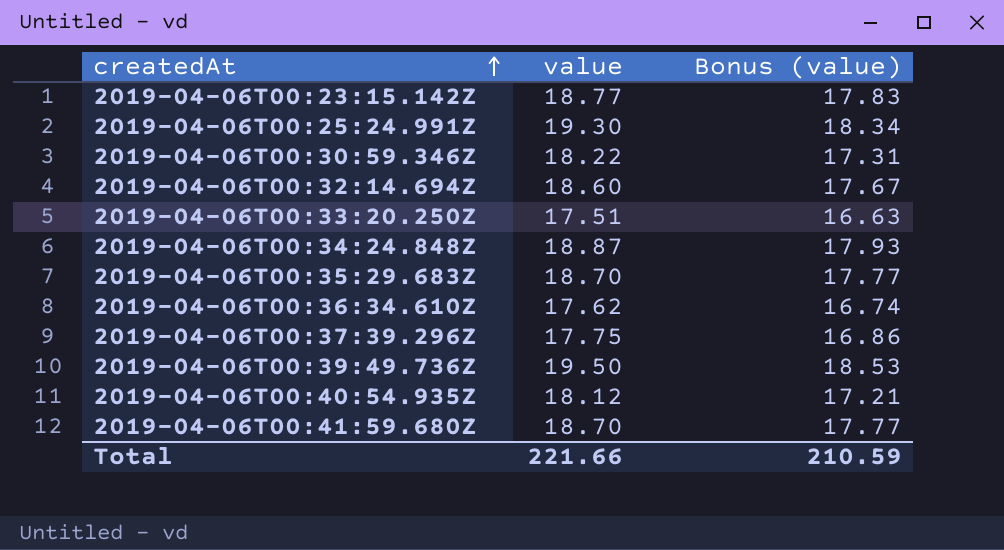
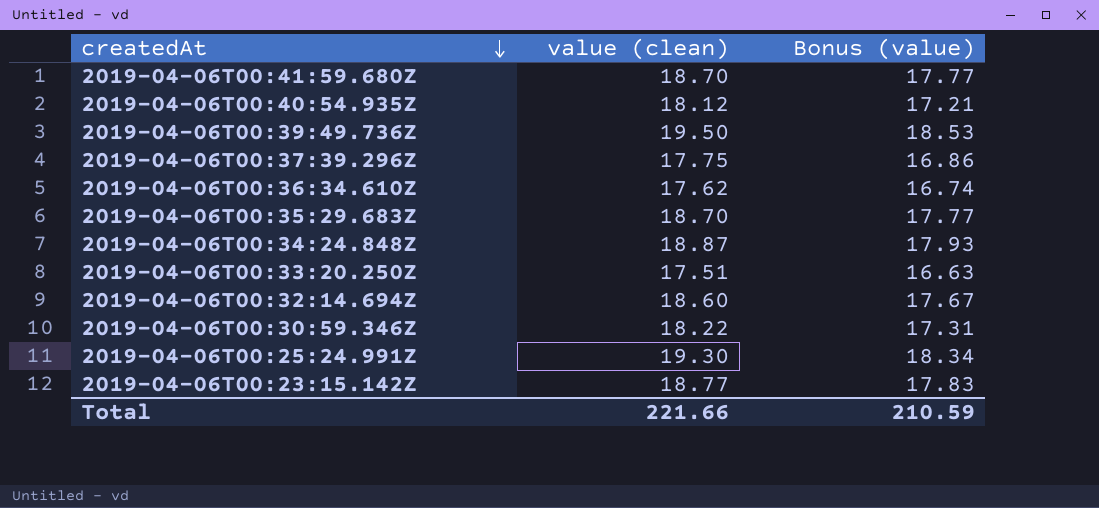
row order: createdAt ascending -> createdAt descending
column name: value -> value (clean)

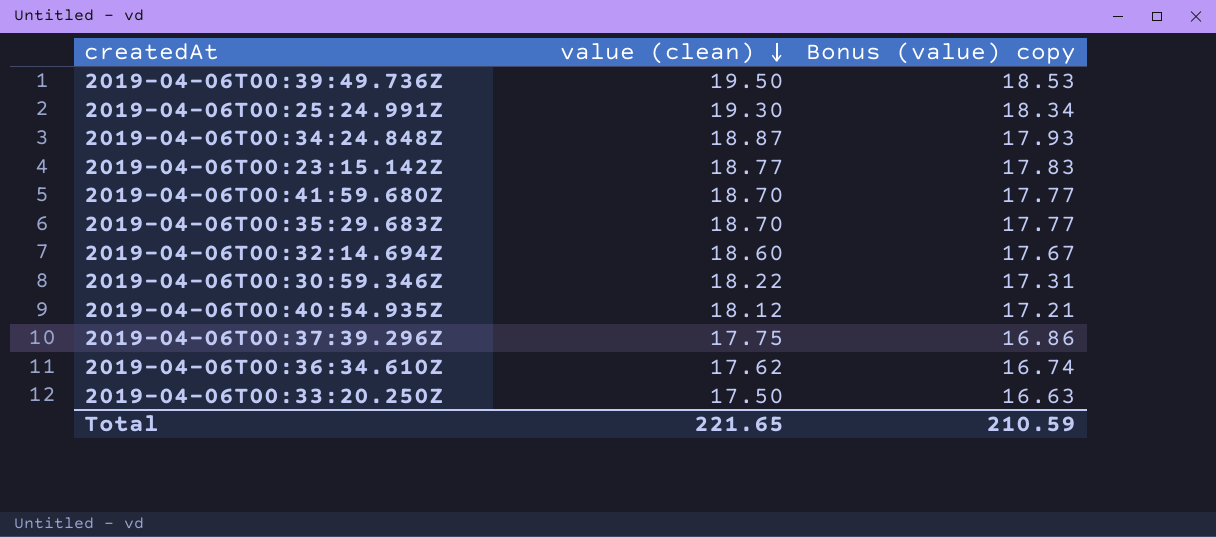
row order: createdAt descending -> value (clean) descending
column name: Bonus (value) -> Bonus (value) copy
2019-04-06T00:33:20.250Z | value (clean): 17.51 -> 17.50
Total | value (clean): 221.66 -> 221.65

